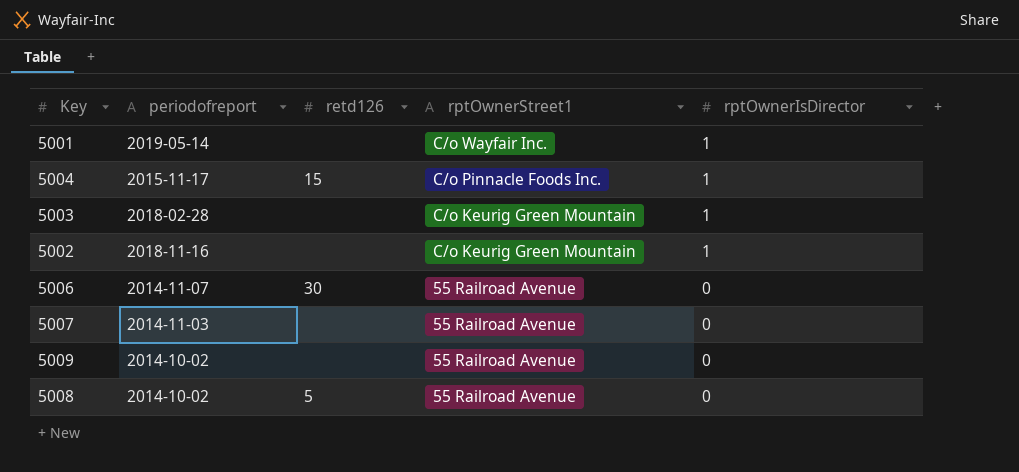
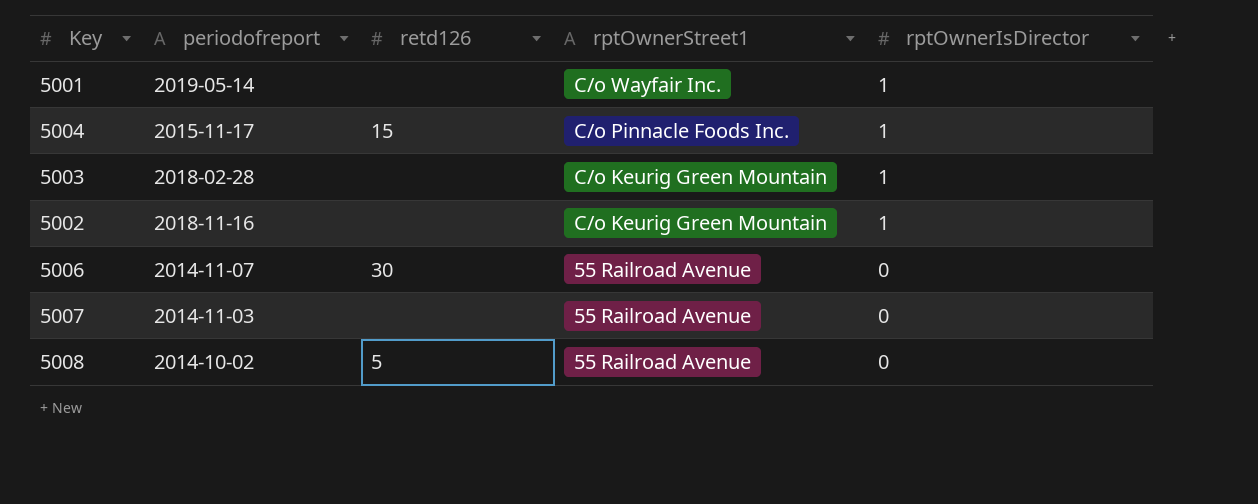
row 5009: 2014-10-02 | none | 55 Railroad Avenue | 0 -> none

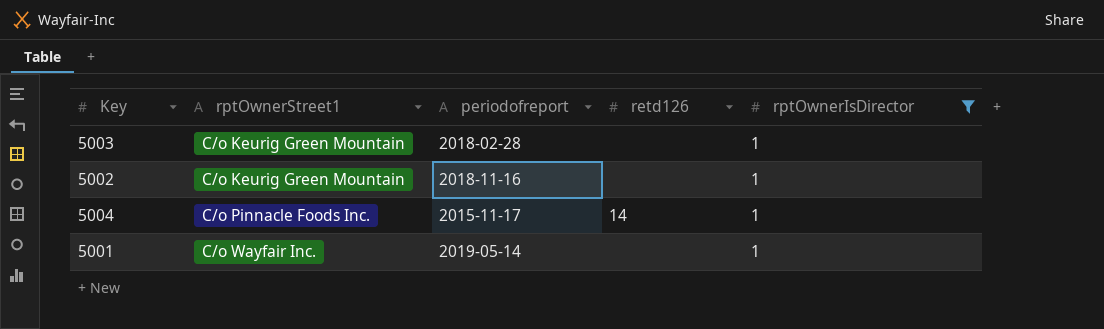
filter: none -> rptOwnerIsDirector = 1
row order: rptOwnerStreet1 descending -> rptOwnerStreet1 ascending
column rptOwnerStreet1 | position: 4 -> 2
5004 | retd126: 15 -> 14

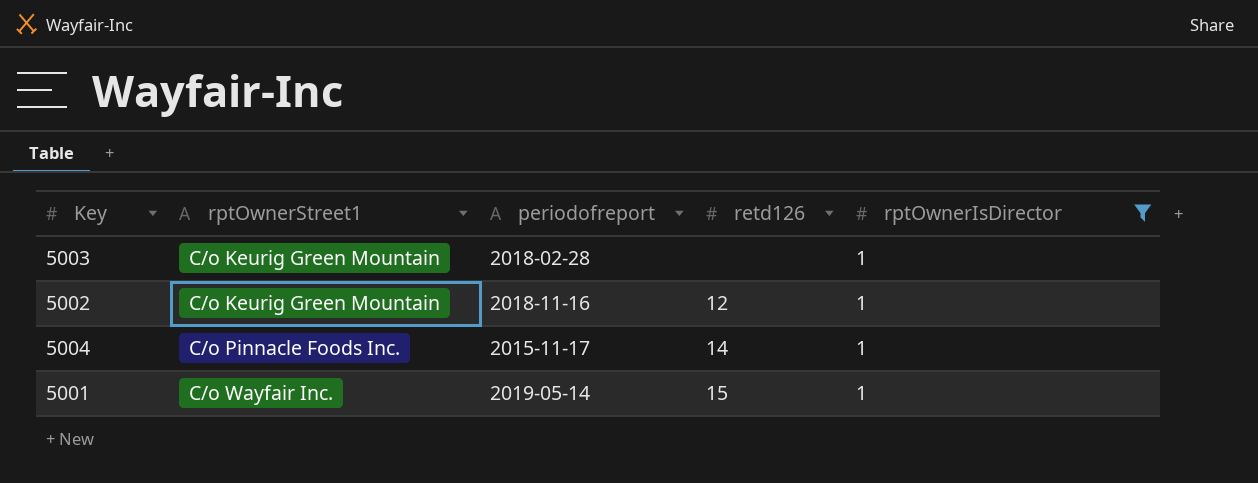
5002 | retd126: none -> 12
5001 | retd126: none -> 15

